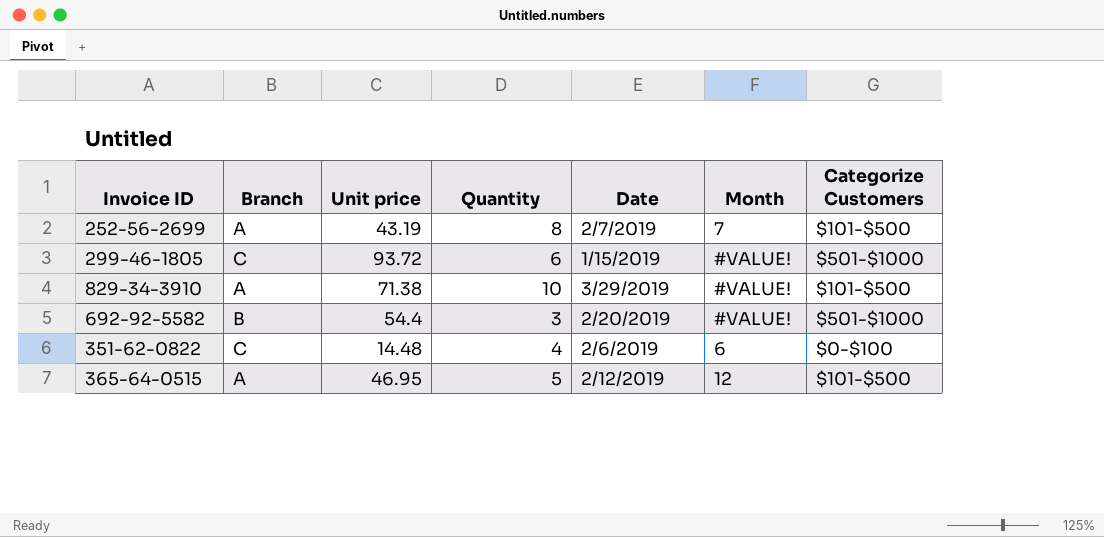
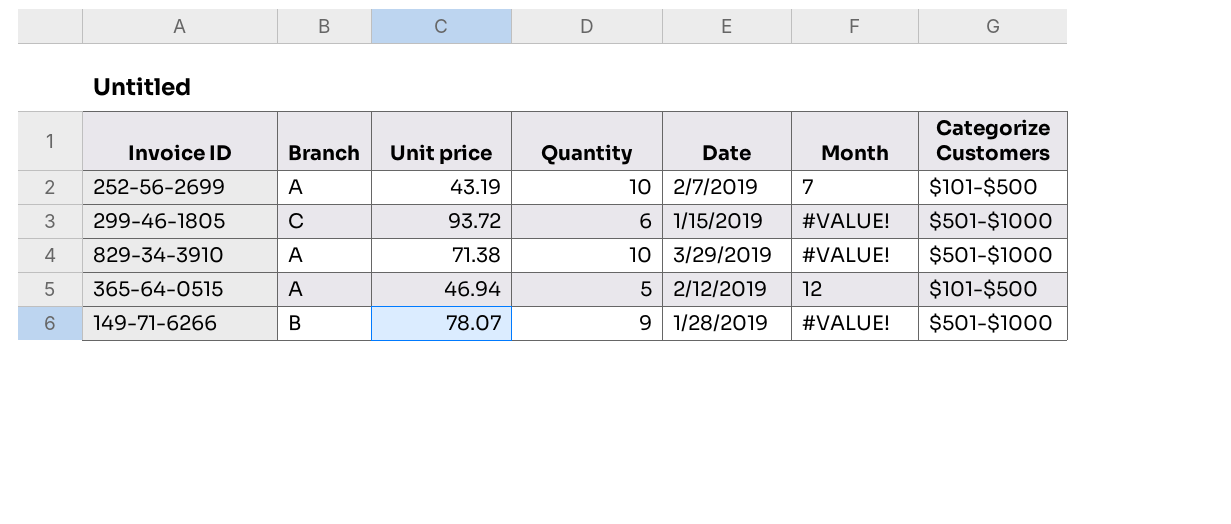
row 692-92-5582: B | 54.4 | 3 | 2/20/2019 | #VALUE! | $501-$1000 -> none
row 351-62-0822: C | 14.48 | 4 | 2/6/2019 | 6 | $0-$100 -> none
252-56-2699 | Quantity: 8 -> 10
829-34-3910 | Categorize Customers: $101-$500 -> $501-$1000
365-64-0515 | Unit price: 46.95 -> 46.94
row 149-71-6266: none -> B | 78.07 | 9 | 1/28/2019 | #VALUE! | $501-$1000

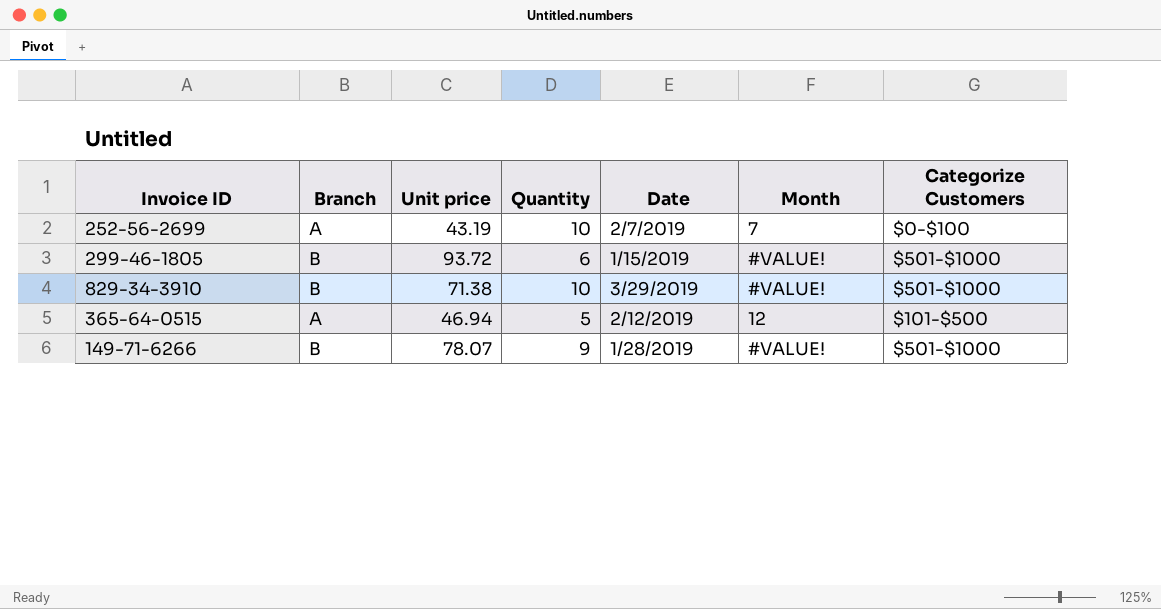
252-56-2699 | Categorize Customers: $101-$500 -> $0-$100
299-46-1805 | Branch: C -> B
829-34-3910 | Branch: A -> B

